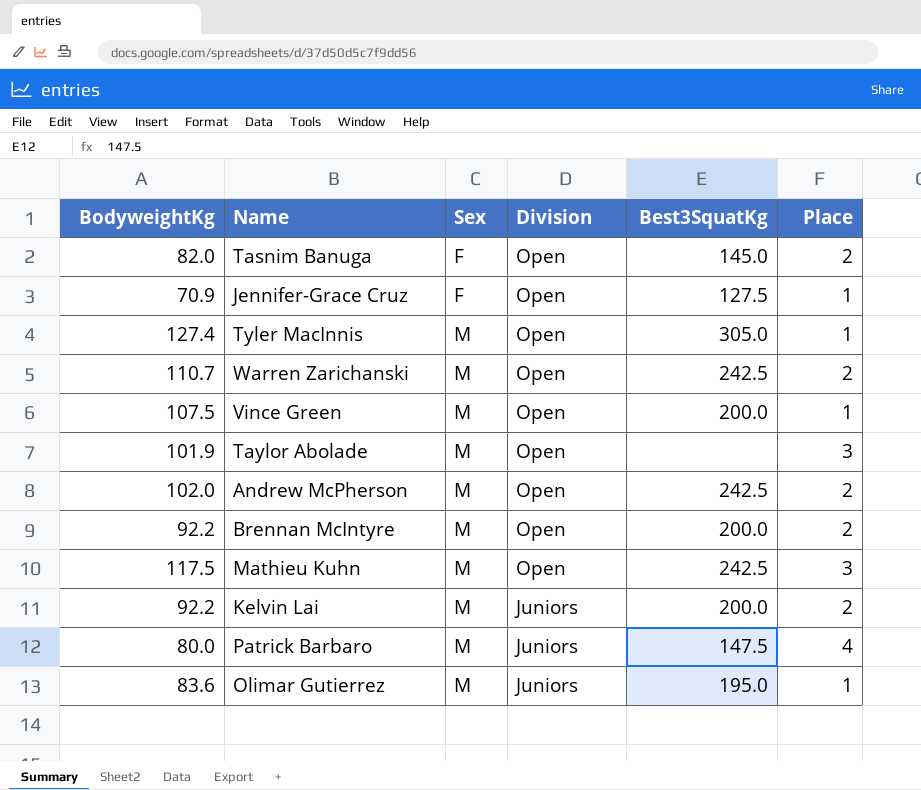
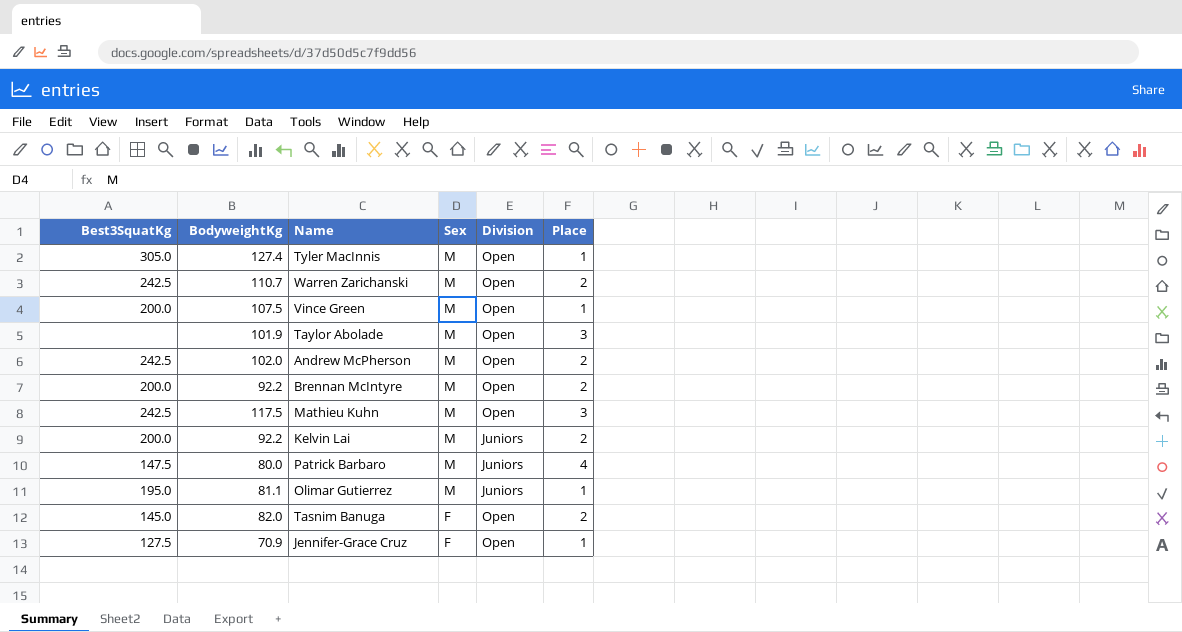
row order: Sex ascending -> Sex descending
column Best3SquatKg | position: 5 -> 1
Olimar Gutierrez | BodyweightKg: 83.6 -> 81.1

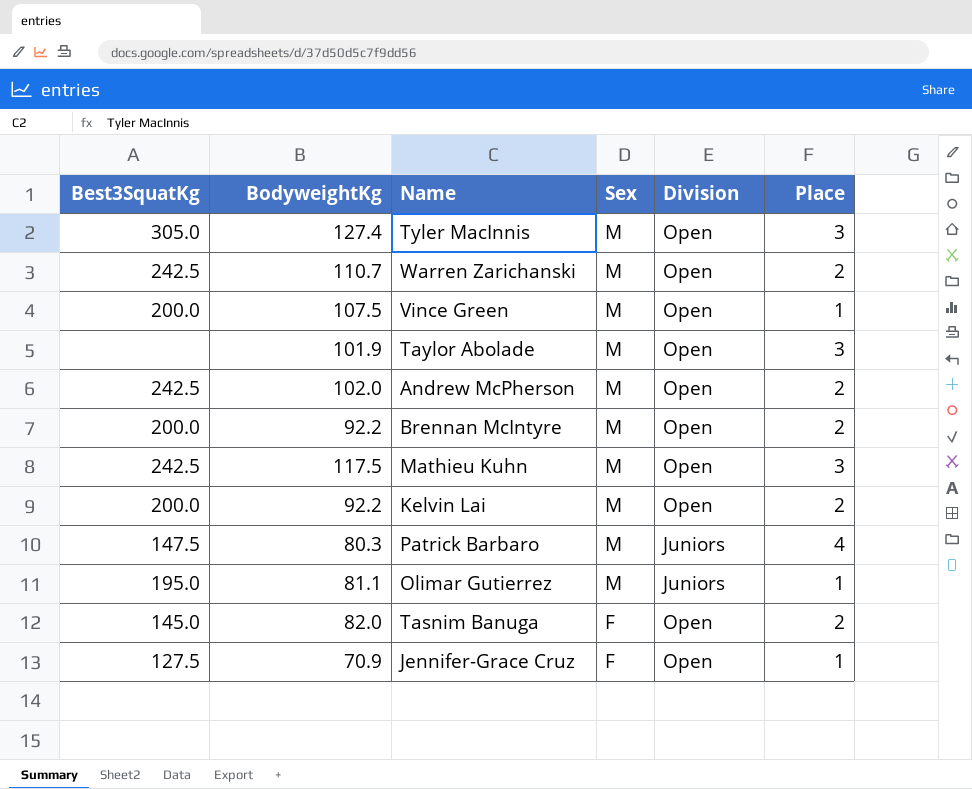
Tyler MacInnis | Place: 1 -> 3
Kelvin Lai | Division: Juniors -> Open
Patrick Barbaro | BodyweightKg: 80.0 -> 80.3

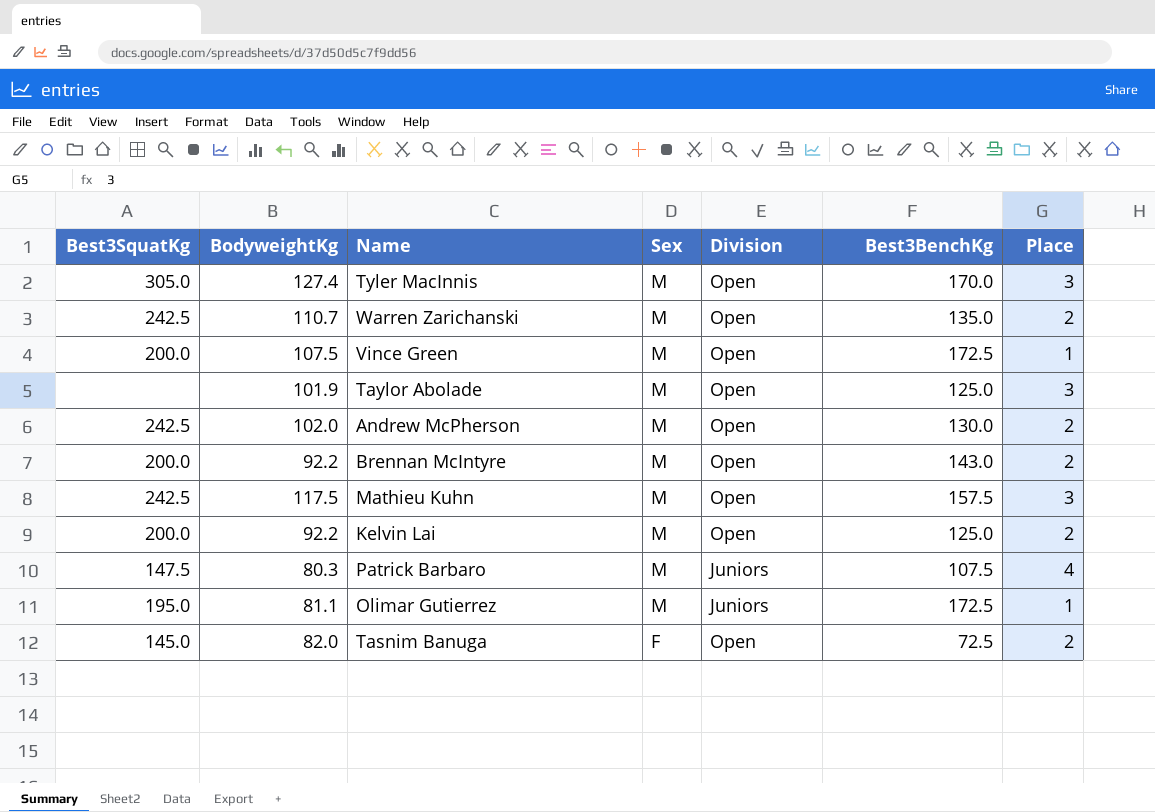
column Best3BenchKg | position: none -> 6
row Jennifer-Grace Cruz: 127.5 | 70.9 | F | Open | 1 -> none

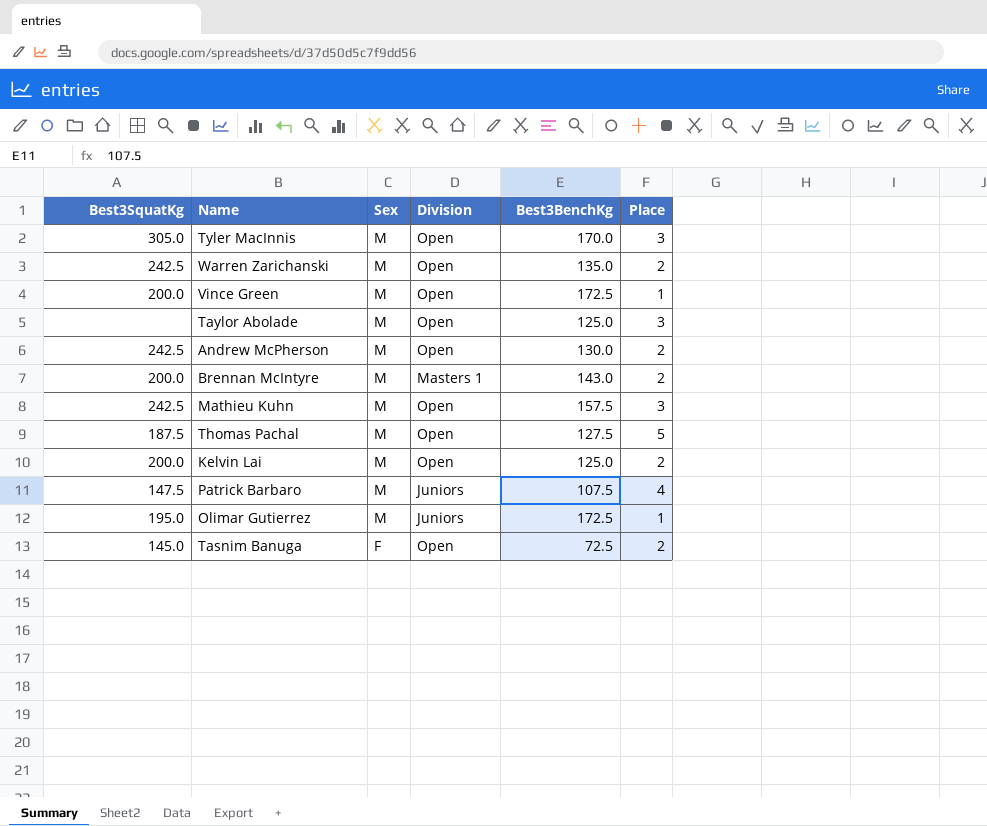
column BodyweightKg | position: 2 -> none
Brennan McIntyre | Division: Open -> Masters 1
row Thomas Pachal: none -> 187.5 | M | Open | 127.5 | 5

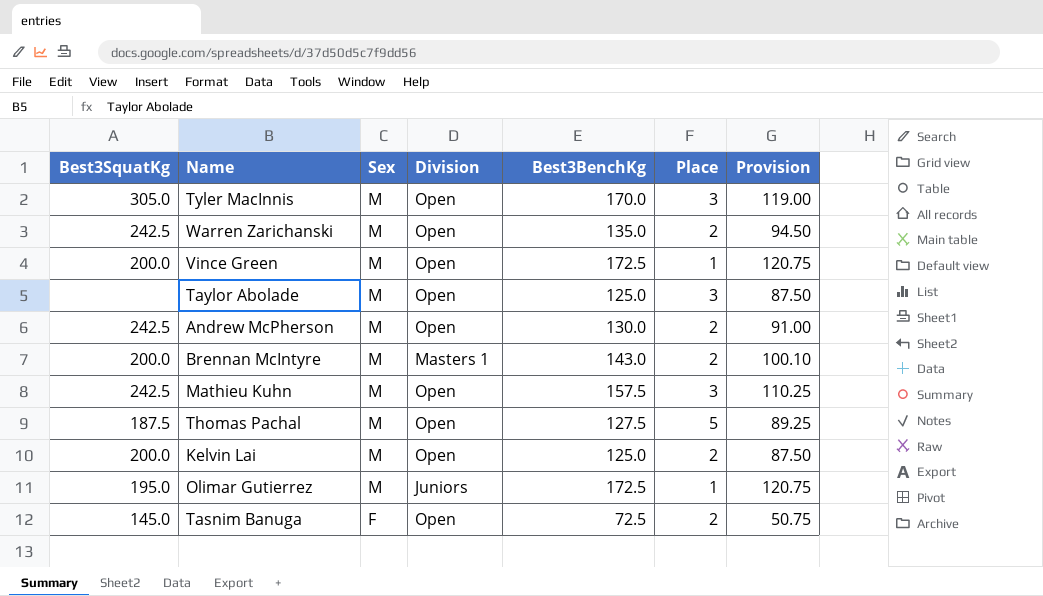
column Provision | formula: none -> [Best3BenchKg] * 0.7
row Patrick Barbaro: 147.5 | M | Juniors | 107.5 | 4 -> none

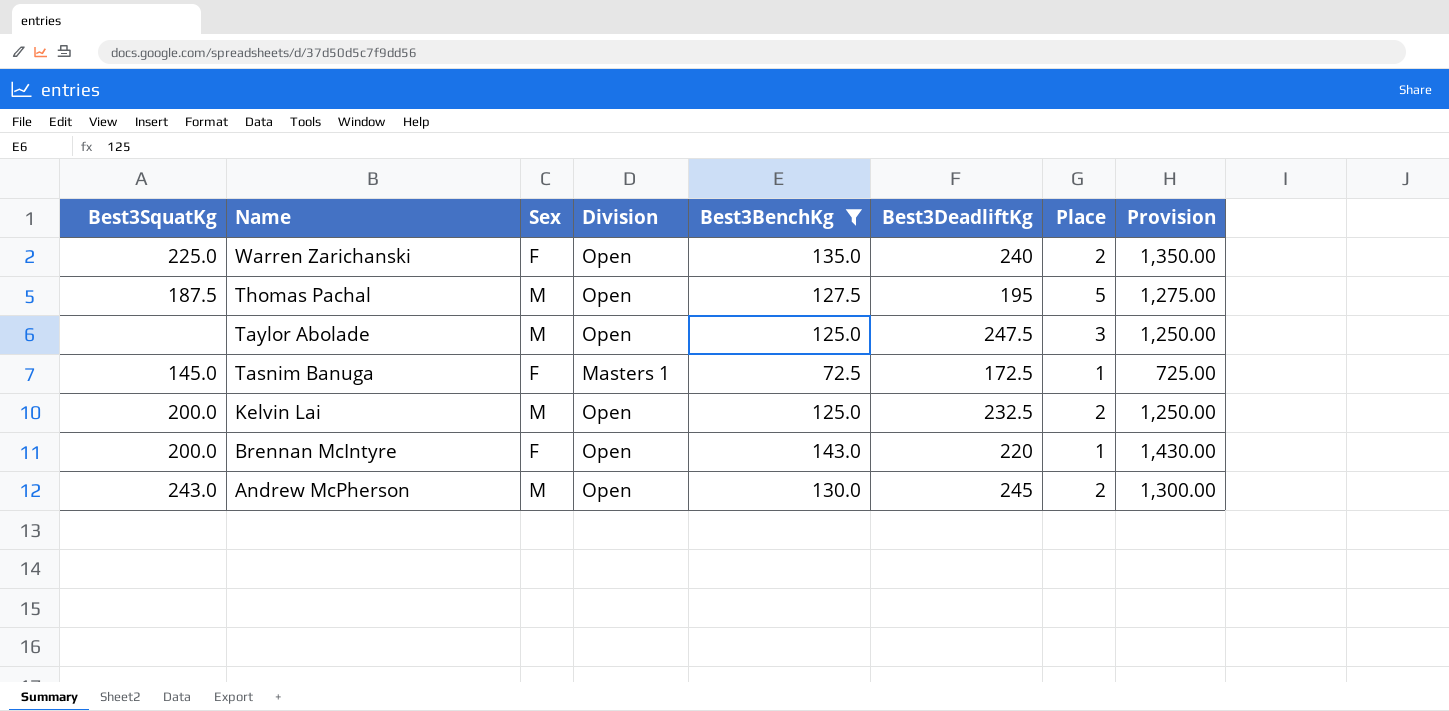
filter: none -> Best3BenchKg <= 143.0
row order: Sex descending -> Name descending
column Best3DeadliftKg | position: none -> 6
column Provision | formula: [Best3BenchKg] * 0.7 -> [Best3BenchKg] * 10
Warren Zarichanski | Best3SquatKg: 242.5 -> 225.0
Warren Zarichanski | Sex: M -> F
Tasnim Banuga | Division: Open -> Masters 1
Tasnim Banuga | Place: 2 -> 1
Brennan McIntyre | Sex: M -> F
Brennan McIntyre | Division: Masters 1 -> Open
Brennan McIntyre | Place: 2 -> 1
Andrew McPherson | Best3SquatKg: 242.5 -> 243.0

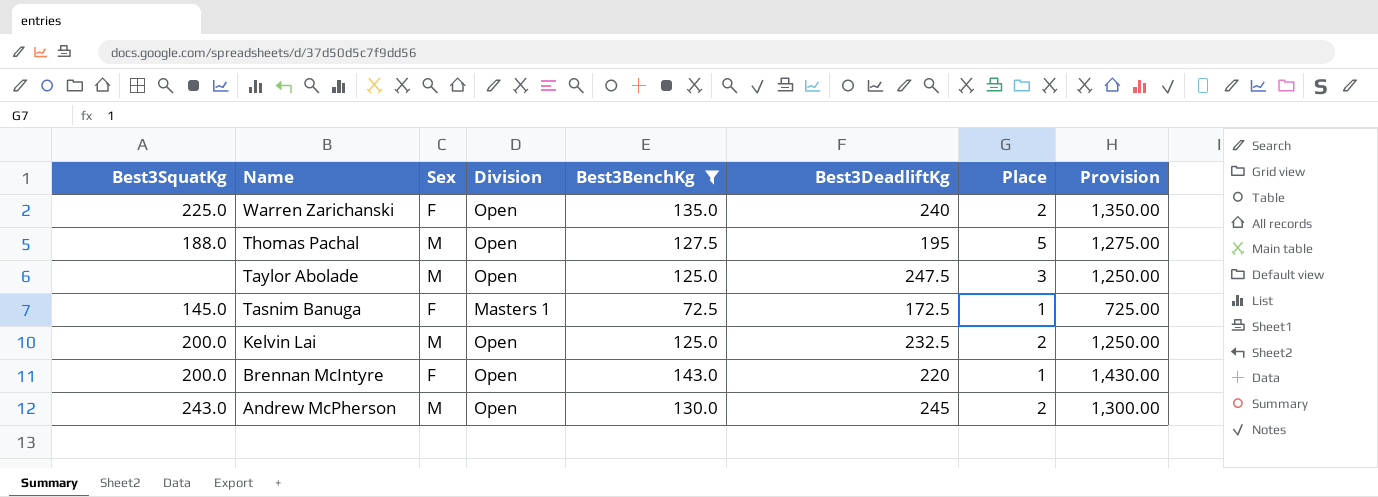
Thomas Pachal | Best3SquatKg: 187.5 -> 188.0

